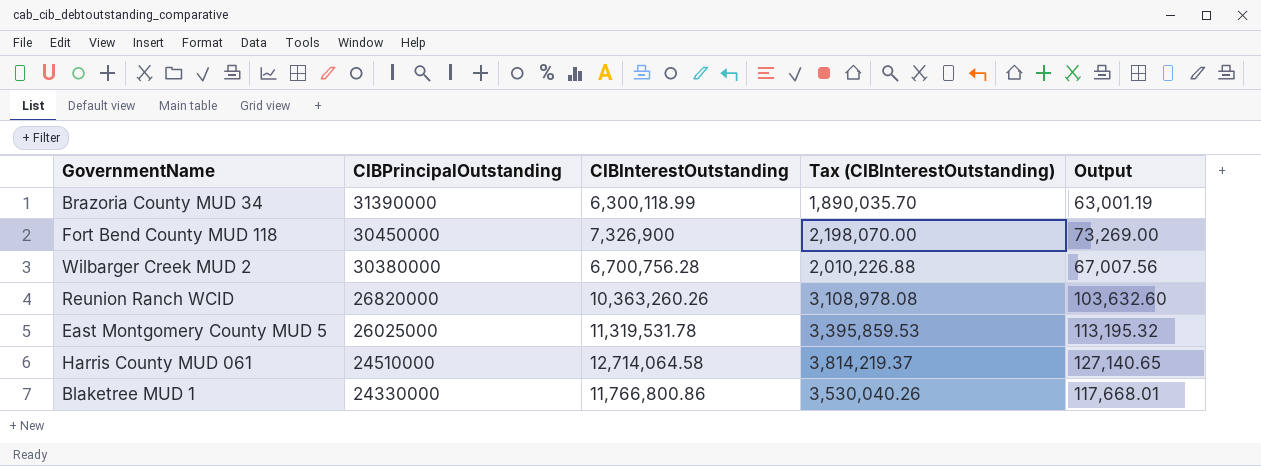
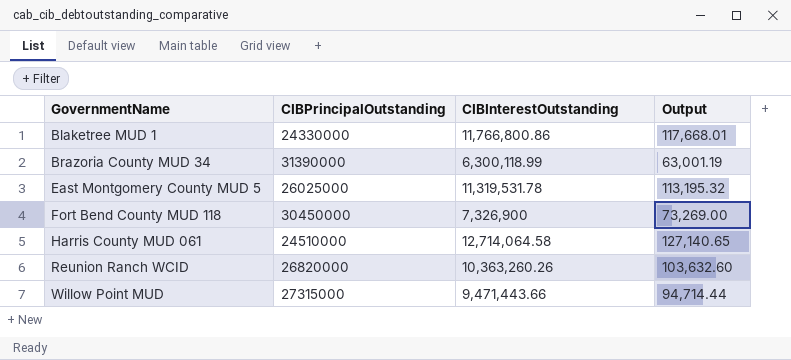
row order: CIBPrincipalOutstanding descending -> GovernmentName ascending
column Tax (CIBInterestOutstanding) | formula: [CIBInterestOutstanding] * 0.3 -> none
row Wilbarger Creek MUD 2: 30380000 | 6,700,756.28 | 2,010,226.88 | 67,007.56 -> none
row Willow Point MUD: none -> 27315000 | 9,471,443.66 | 94,714.44

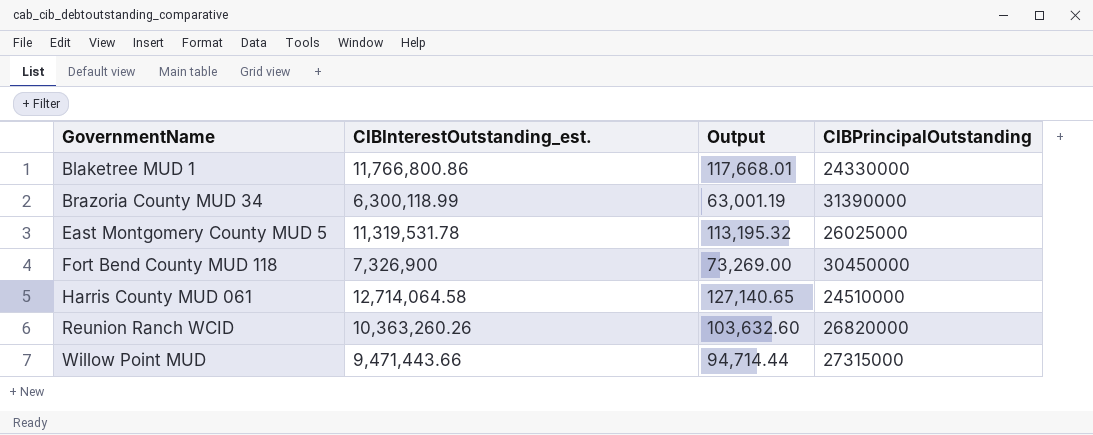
column name: CIBInterestOutstanding -> CIBInterestOutstanding_est.
column CIBPrincipalOutstanding | position: 2 -> 4

